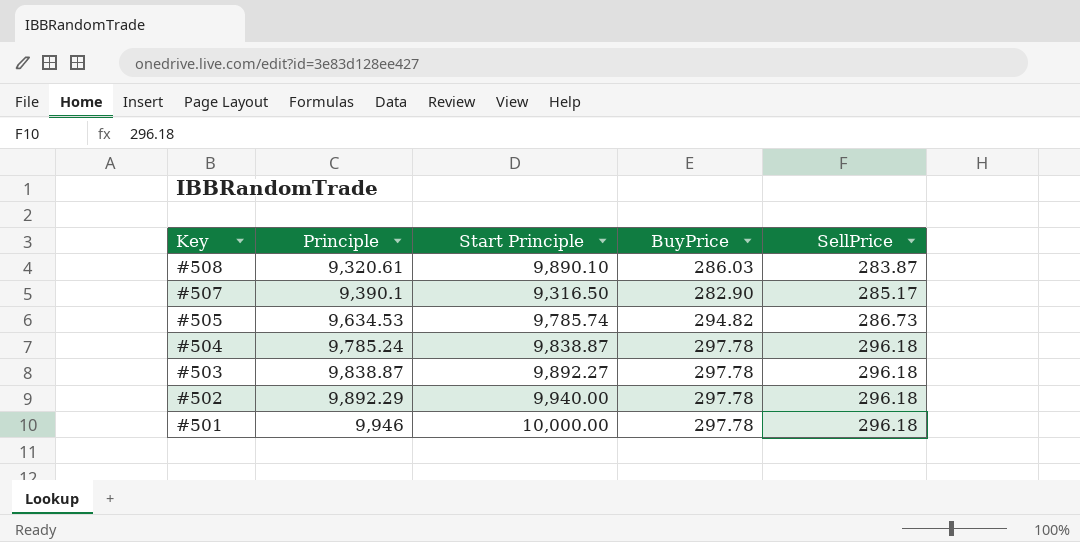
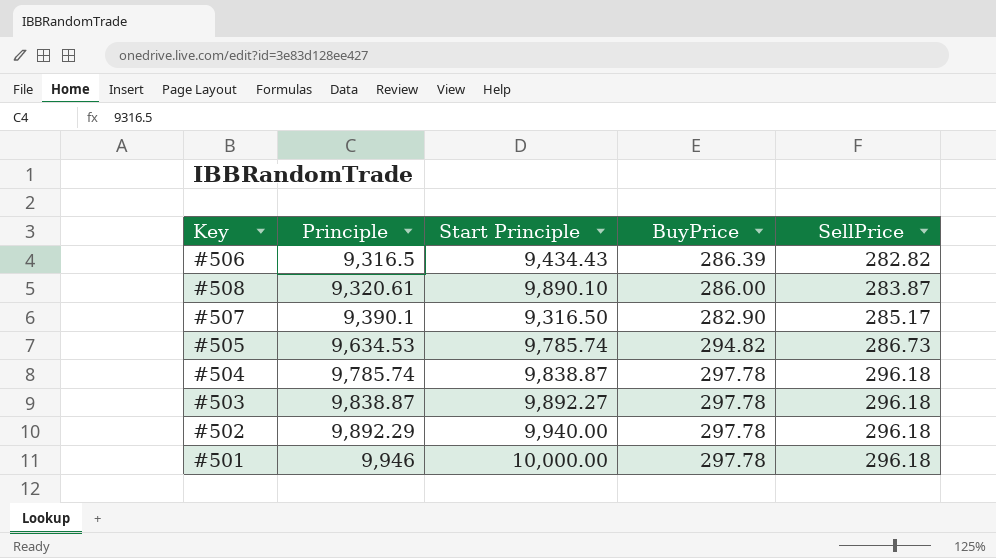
row #506: none -> 9,316.5 | 9,434.43 | 286.39 | 282.82
#508 | BuyPrice: 286.03 -> 286.00
#504 | Principle: 9,785.24 -> 9,785.74

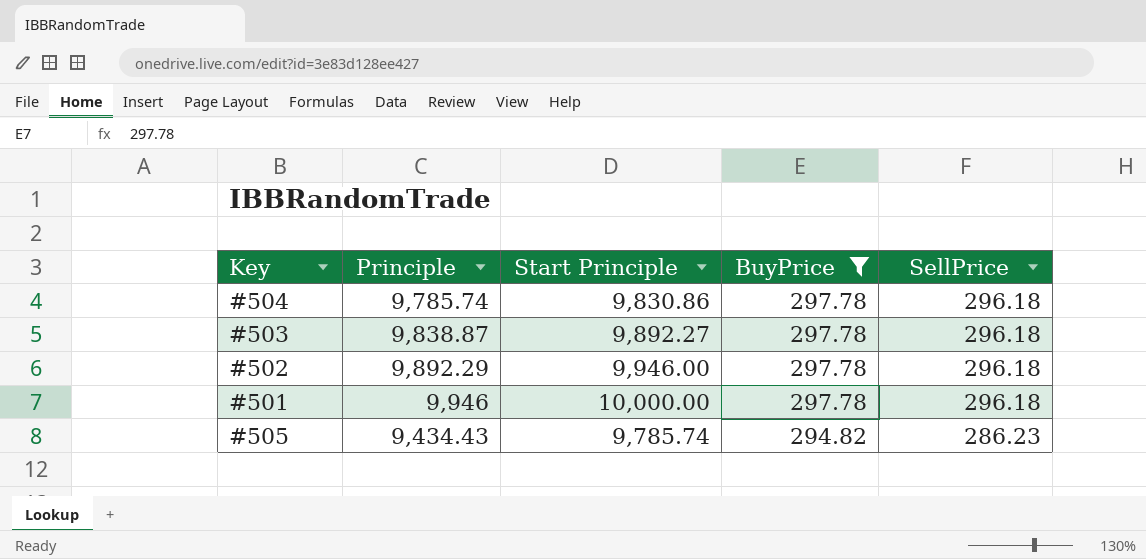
filter: none -> BuyPrice >= 294.82
row order: Principle ascending -> BuyPrice descending
#504 | Start Principle: 9,838.87 -> 9,830.86
#502 | Start Principle: 9,940.00 -> 9,946.00
#505 | Principle: 9,634.53 -> 9,434.43
#505 | SellPrice: 286.73 -> 286.23

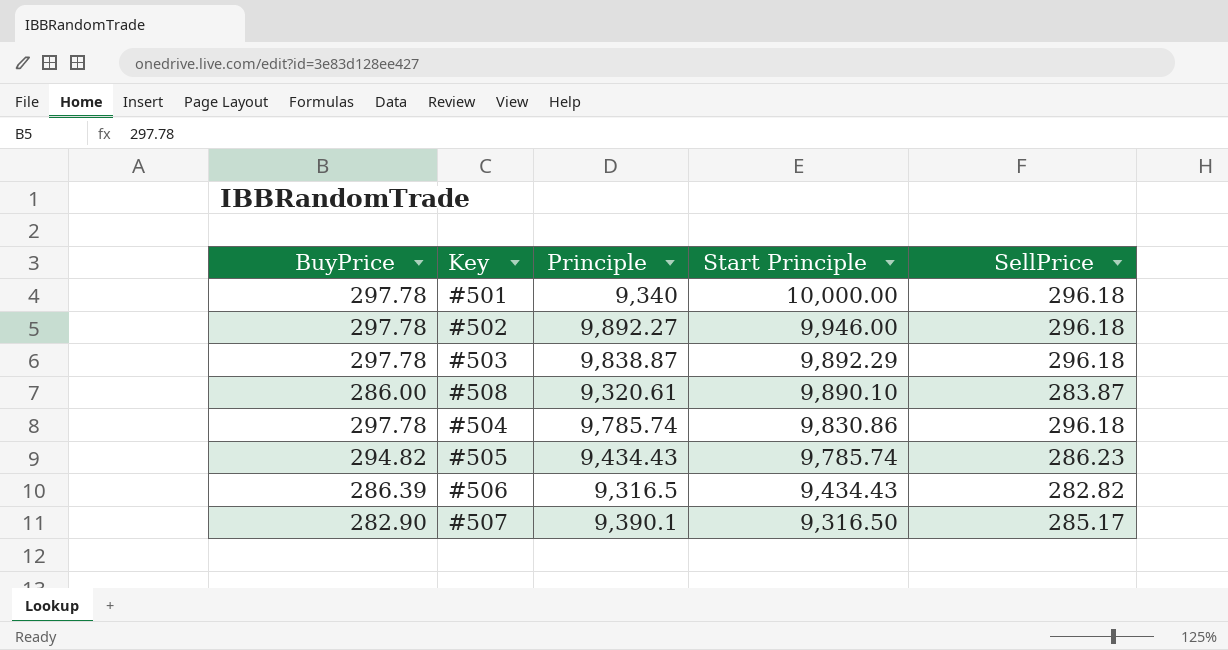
filter: BuyPrice >= 294.82 -> none
row order: BuyPrice descending -> Start Principle descending
column BuyPrice | position: 4 -> 1
#501 | Principle: 9,946 -> 9,340
#502 | Principle: 9,892.29 -> 9,892.27
#503 | Start Principle: 9,892.27 -> 9,892.29

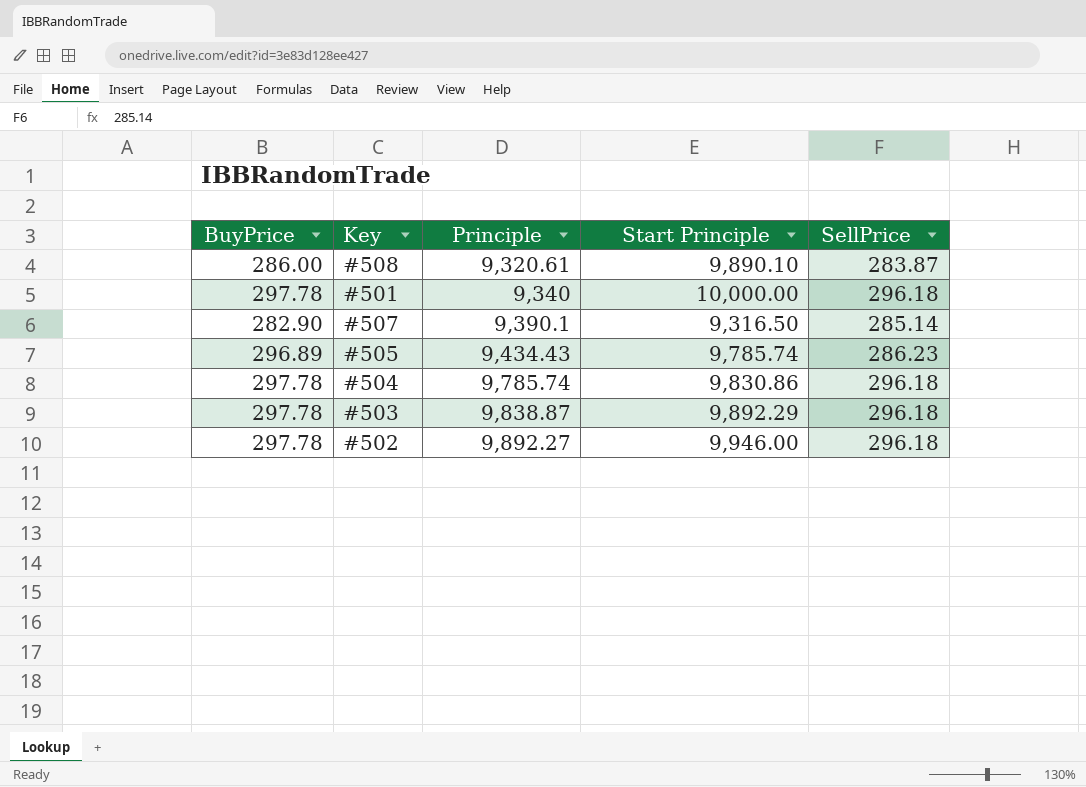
row order: Start Principle descending -> Principle ascending
row #506: 286.39 | 9,316.5 | 9,434.43 | 282.82 -> none
#507 | SellPrice: 285.17 -> 285.14
#505 | BuyPrice: 294.82 -> 296.89

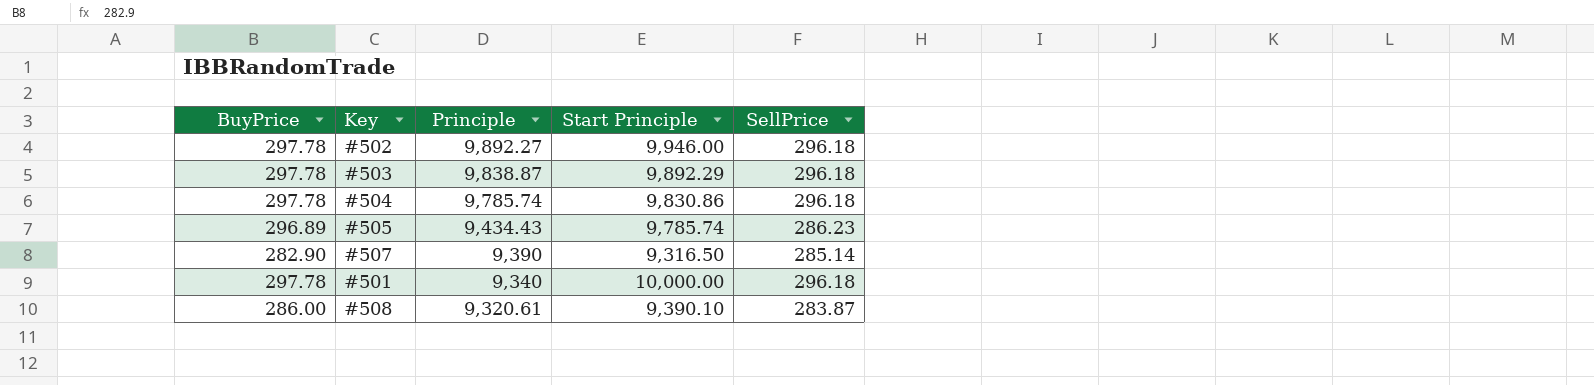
row order: Principle ascending -> Principle descending
#507 | Principle: 9,390.1 -> 9,390
#508 | Start Principle: 9,890.10 -> 9,390.10

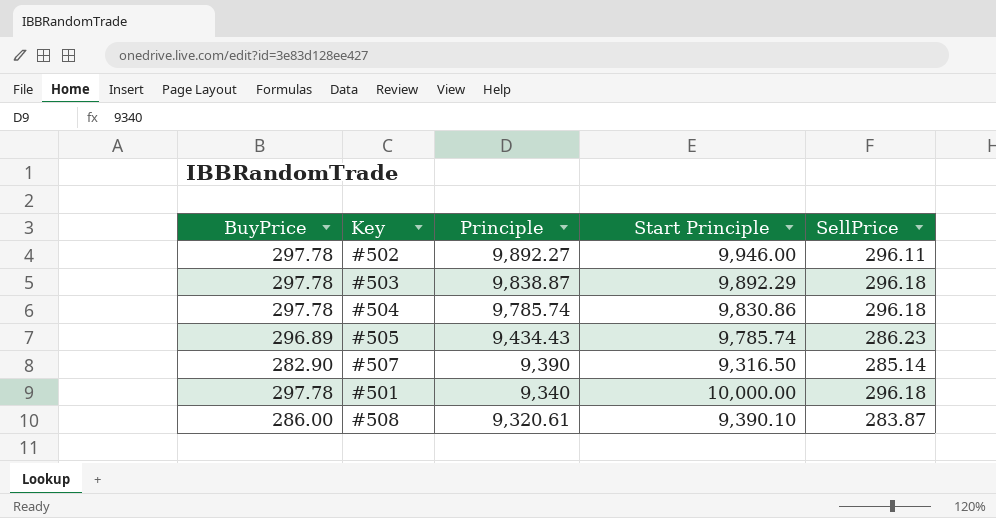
#502 | SellPrice: 296.18 -> 296.11

